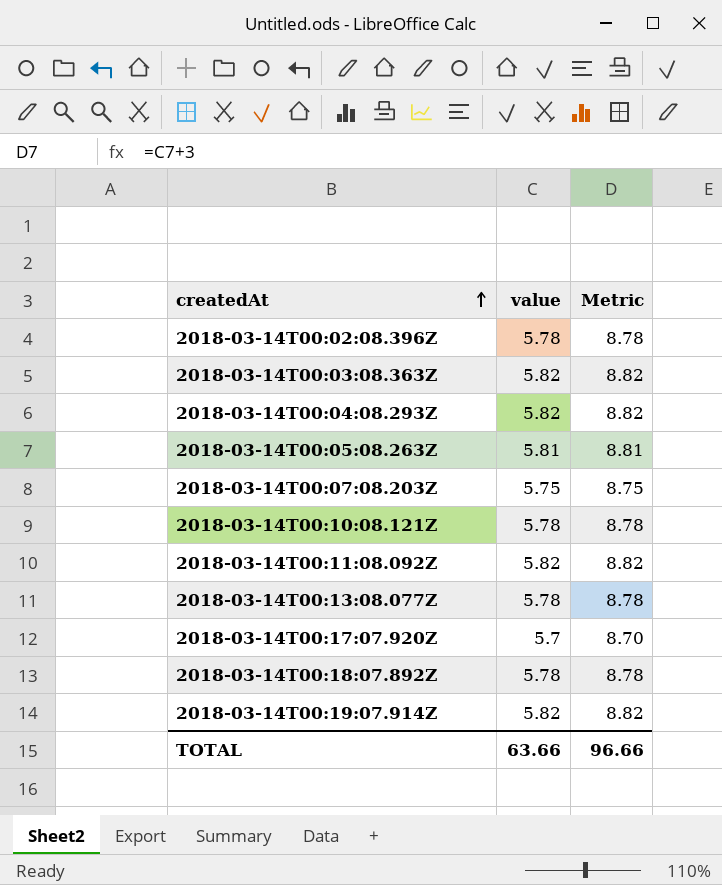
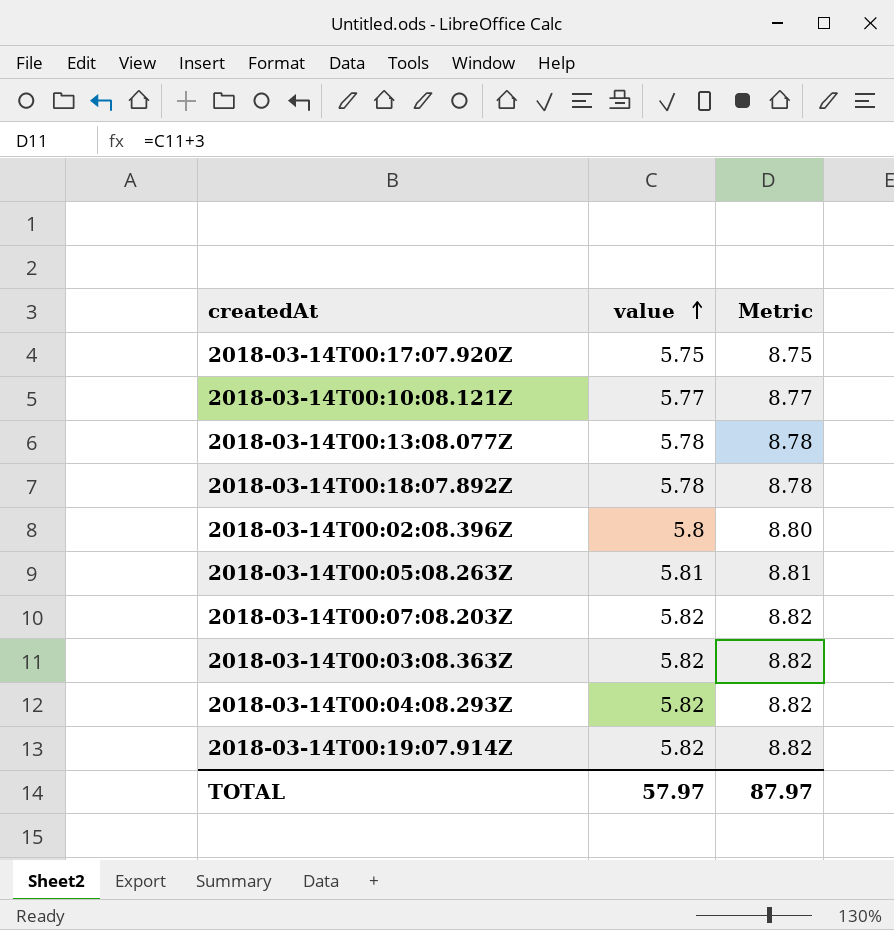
row order: createdAt ascending -> value ascending
row 2018-03-14T00:11:08.092Z: 5.82 | 8.82 -> none
2018-03-14T00:17:07.920Z | value: 5.7 -> 5.75
2018-03-14T00:17:07.920Z | Metric: 8.70 -> 8.75
2018-03-14T00:10:08.121Z | value: 5.78 -> 5.77
2018-03-14T00:10:08.121Z | Metric: 8.78 -> 8.77
2018-03-14T00:02:08.396Z | value: 5.78 -> 5.8
2018-03-14T00:02:08.396Z | Metric: 8.78 -> 8.80
2018-03-14T00:07:08.203Z | value: 5.75 -> 5.82
2018-03-14T00:07:08.203Z | Metric: 8.75 -> 8.82
TOTAL | value: 63.66 -> 57.97
TOTAL | Metric: 96.66 -> 87.97

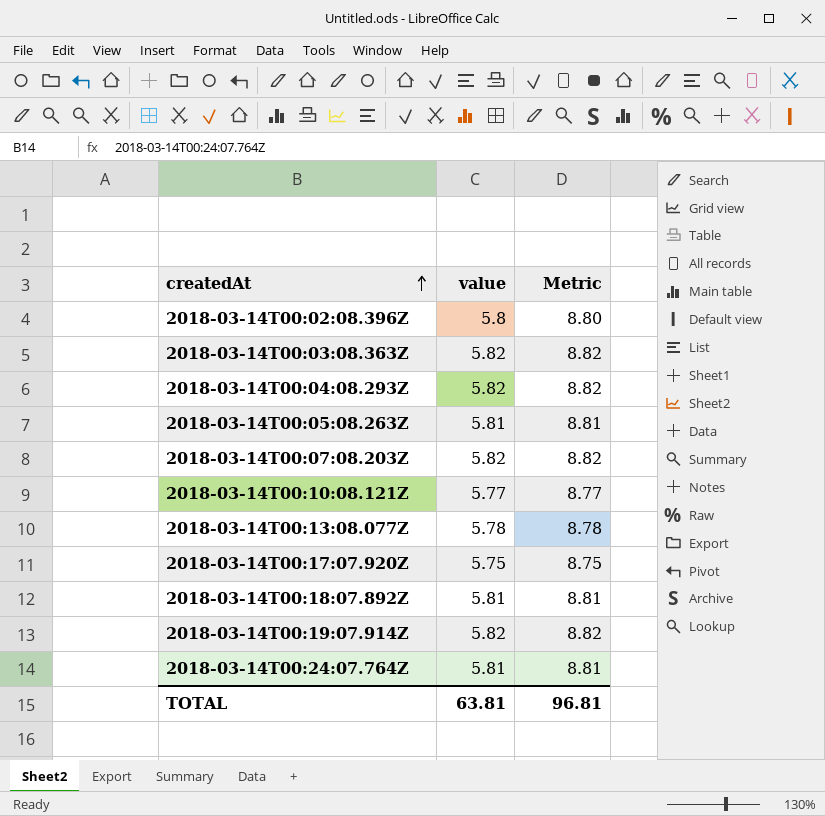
row order: value ascending -> createdAt ascending
2018-03-14T00:18:07.892Z | value: 5.78 -> 5.81
2018-03-14T00:18:07.892Z | Metric: 8.78 -> 8.81
row 2018-03-14T00:24:07.764Z: none -> 5.81 | 8.81
TOTAL | value: 57.97 -> 63.81
TOTAL | Metric: 87.97 -> 96.81

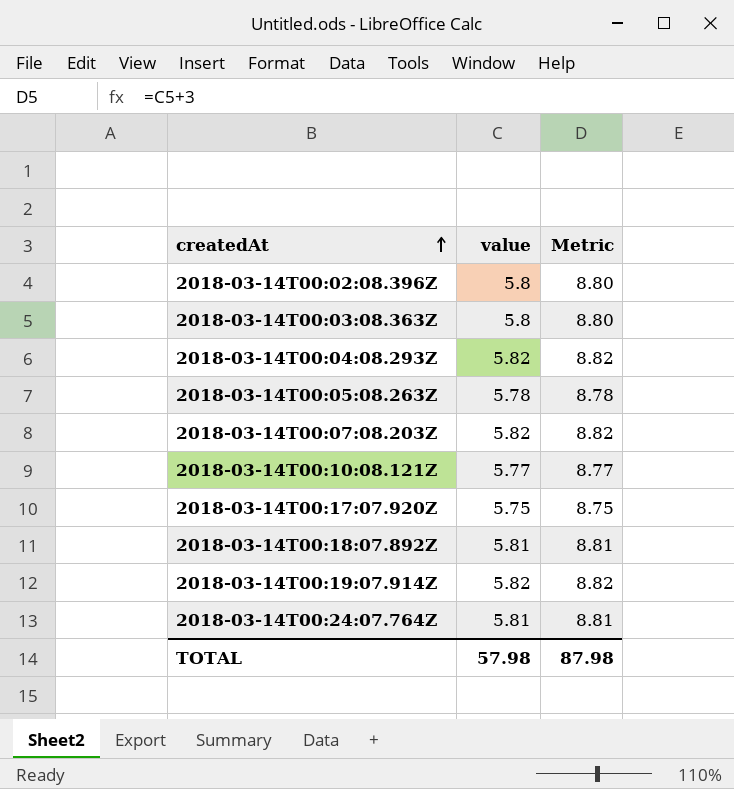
row 2018-03-14T00:13:08.077Z: 5.78 | 8.78 -> none
2018-03-14T00:03:08.363Z | value: 5.82 -> 5.8
2018-03-14T00:03:08.363Z | Metric: 8.82 -> 8.80
2018-03-14T00:05:08.263Z | value: 5.81 -> 5.78
2018-03-14T00:05:08.263Z | Metric: 8.81 -> 8.78
TOTAL | value: 63.81 -> 57.98
TOTAL | Metric: 96.81 -> 87.98

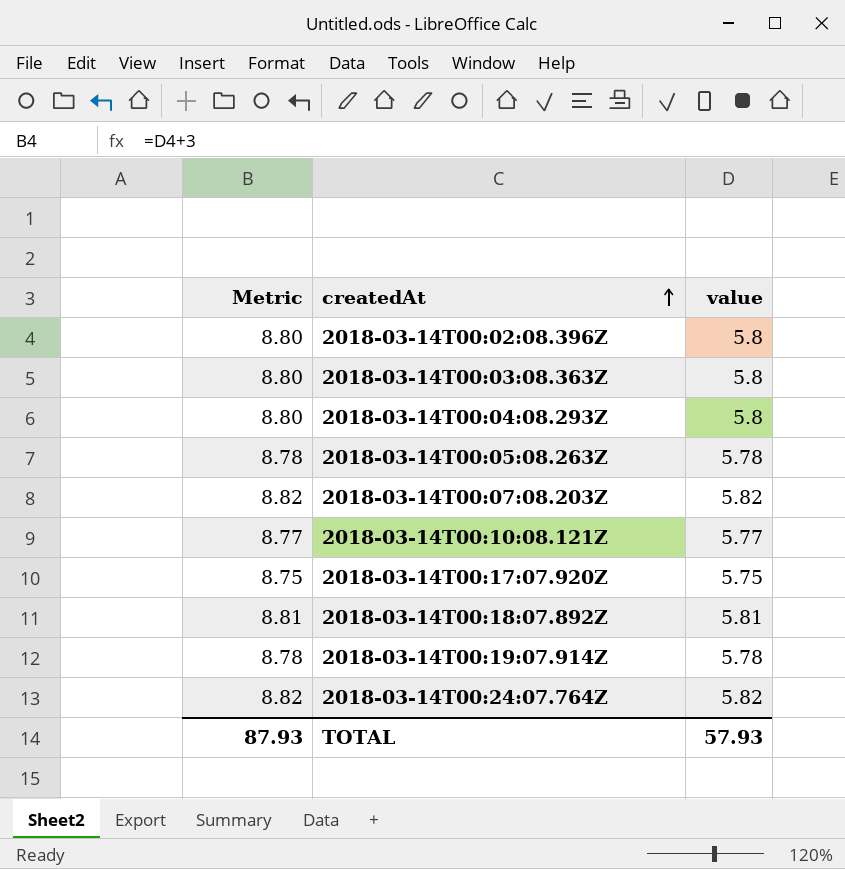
column Metric | position: 3 -> 1
2018-03-14T00:04:08.293Z | Metric: 8.82 -> 8.80
2018-03-14T00:04:08.293Z | value: 5.82 -> 5.8
2018-03-14T00:19:07.914Z | Metric: 8.82 -> 8.78
2018-03-14T00:19:07.914Z | value: 5.82 -> 5.78
2018-03-14T00:24:07.764Z | Metric: 8.81 -> 8.82
2018-03-14T00:24:07.764Z | value: 5.81 -> 5.82
TOTAL | Metric: 87.98 -> 87.93
TOTAL | value: 57.98 -> 57.93

